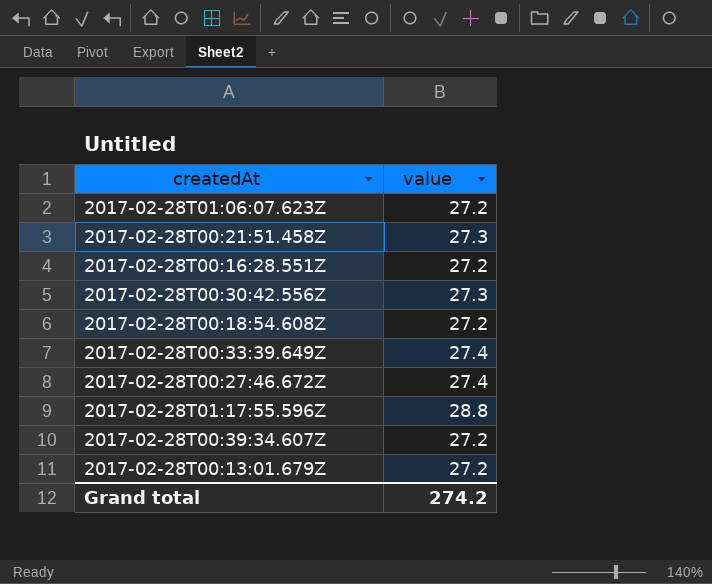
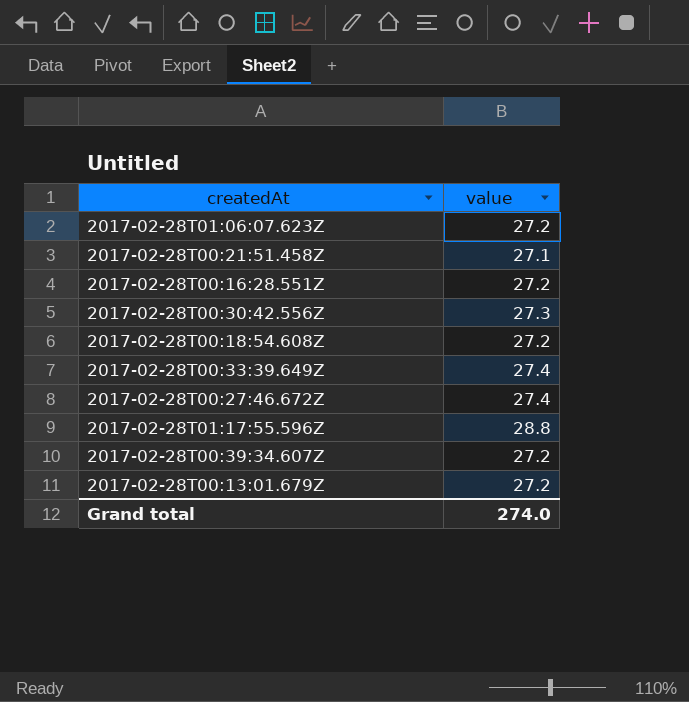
2017-02-28T00:21:51.458Z | value: 27.3 -> 27.1
Grand total | value: 274.2 -> 274.0

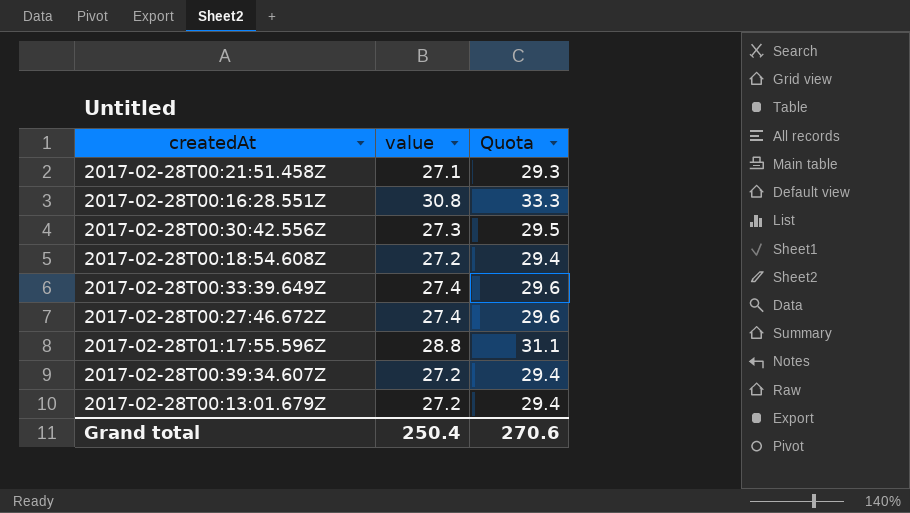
column Quota | formula: none -> [value] * 1.08
row 2017-02-28T01:06:07.623Z: 27.2 -> none
2017-02-28T00:16:28.551Z | value: 27.2 -> 30.8
Grand total | value: 274.0 -> 250.4

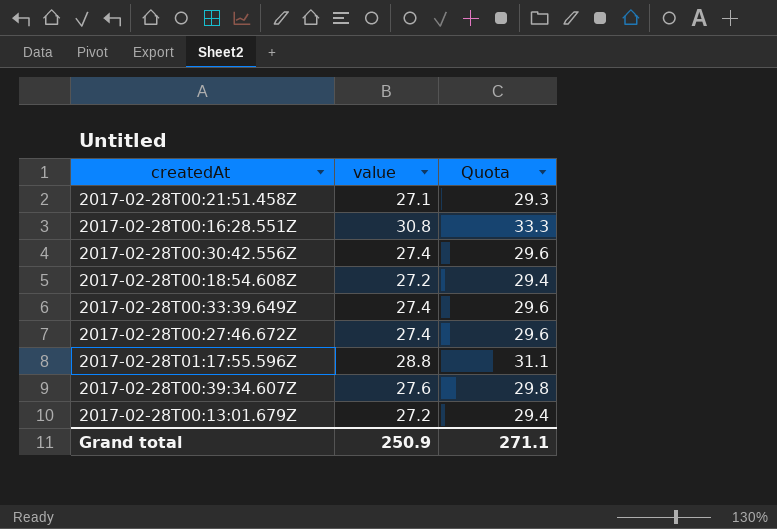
2017-02-28T00:30:42.556Z | value: 27.3 -> 27.4
2017-02-28T00:30:42.556Z | Quota: 29.5 -> 29.6
2017-02-28T00:39:34.607Z | value: 27.2 -> 27.6
2017-02-28T00:39:34.607Z | Quota: 29.4 -> 29.8
Grand total | value: 250.4 -> 250.9
Grand total | Quota: 270.6 -> 271.1

